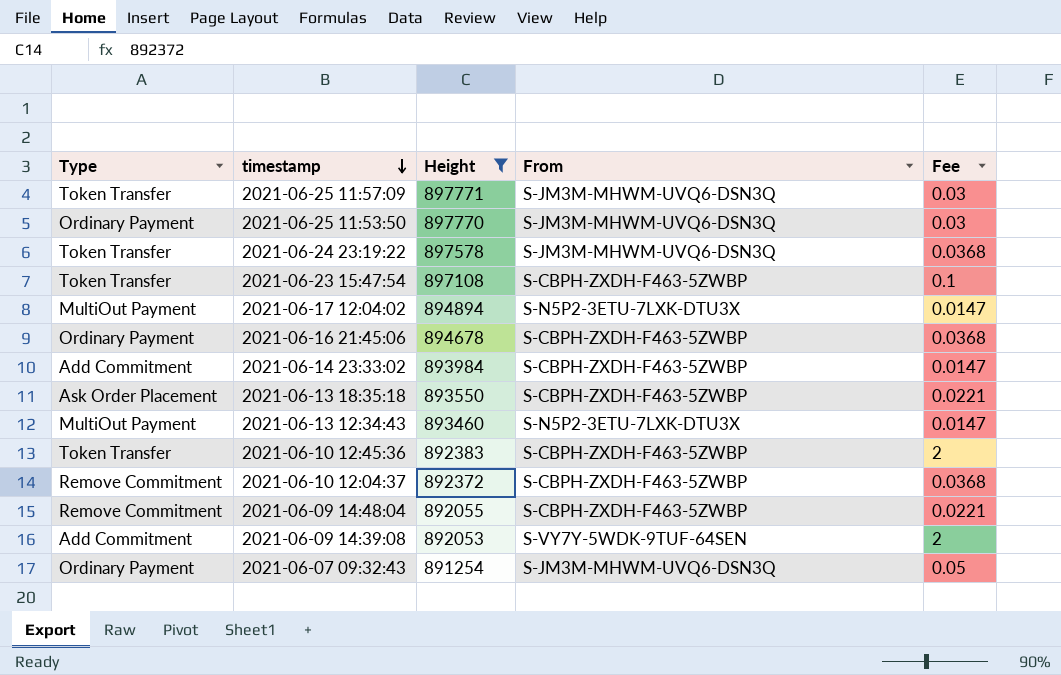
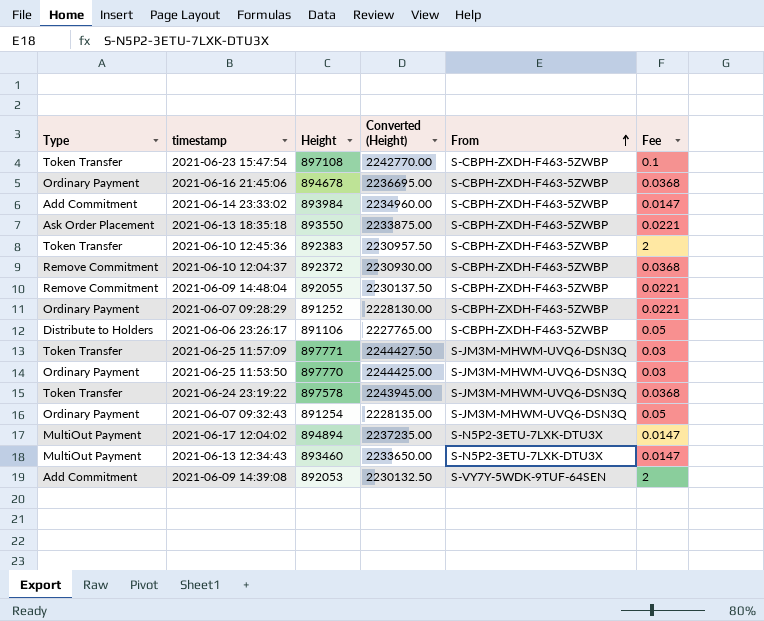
filter: Height >= 891254 -> none
row order: timestamp descending -> From ascending
column Converted (Height) | formula: none -> [Height] * 2.5

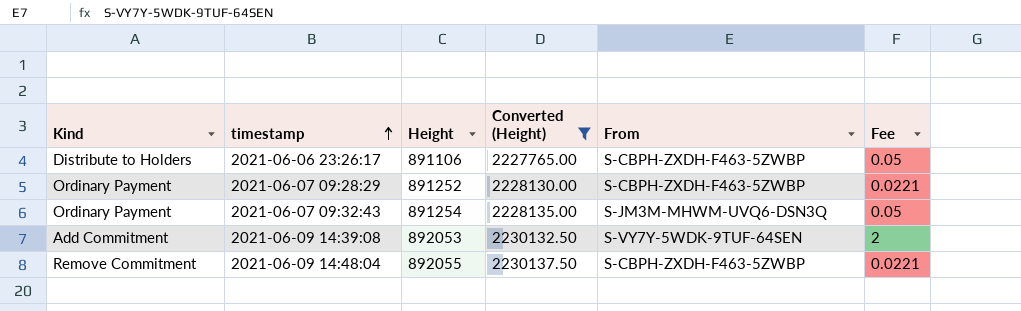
filter: none -> Converted (Height) <= 2230137.50
row order: From ascending -> timestamp ascending
column name: Type -> Kind

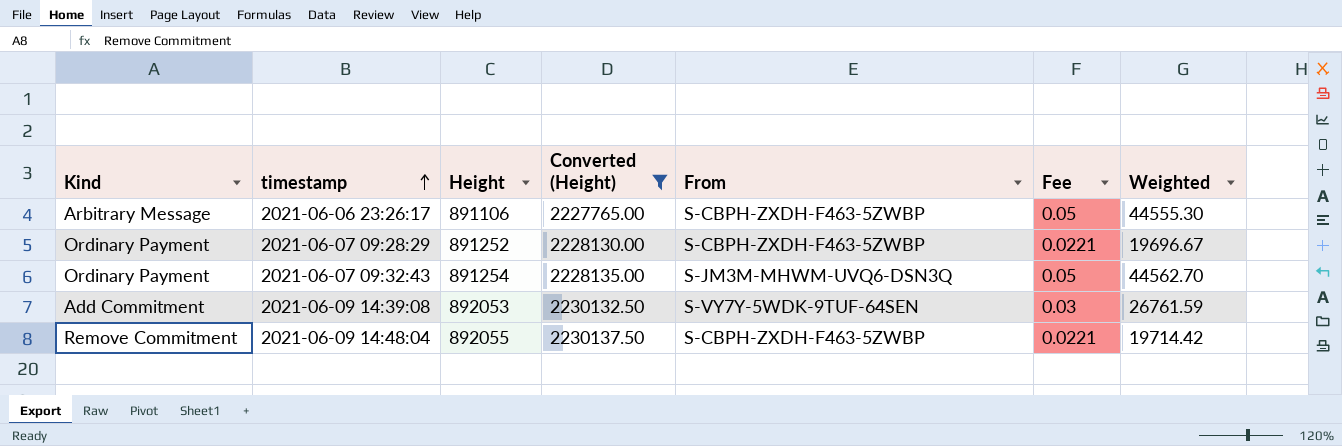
column Weighted | formula: none -> [Height] * [Fee]
2021-06-06 23:26:17 | Kind: Distribute to Holders -> Arbitrary Message
2021-06-09 14:39:08 | Fee: 2 -> 0.03

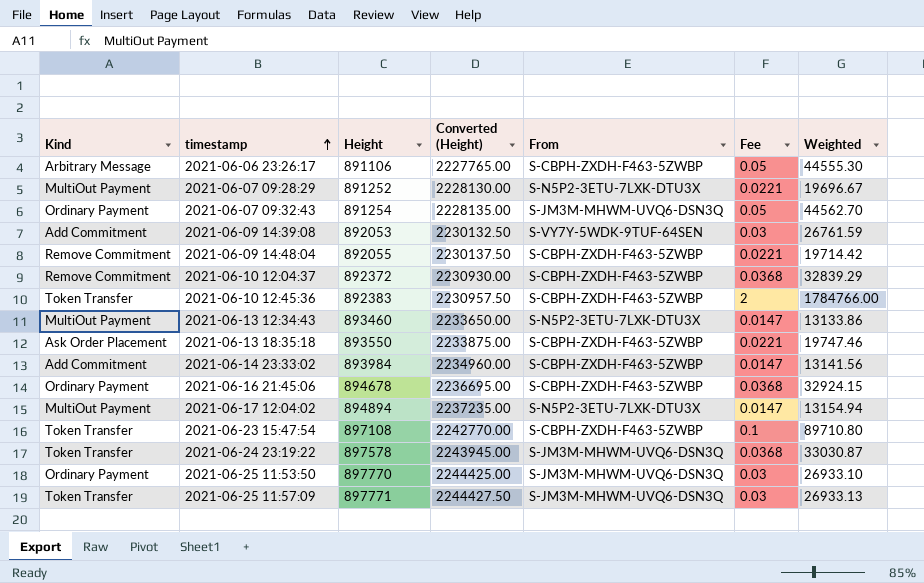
filter: Converted (Height) <= 2230137.50 -> none
2021-06-07 09:28:29 | Kind: Ordinary Payment -> MultiOut Payment
2021-06-07 09:28:29 | From: S-CBPH-ZXDH-F463-5ZWBP -> S-N5P2-3ETU-7LXK-DTU3X

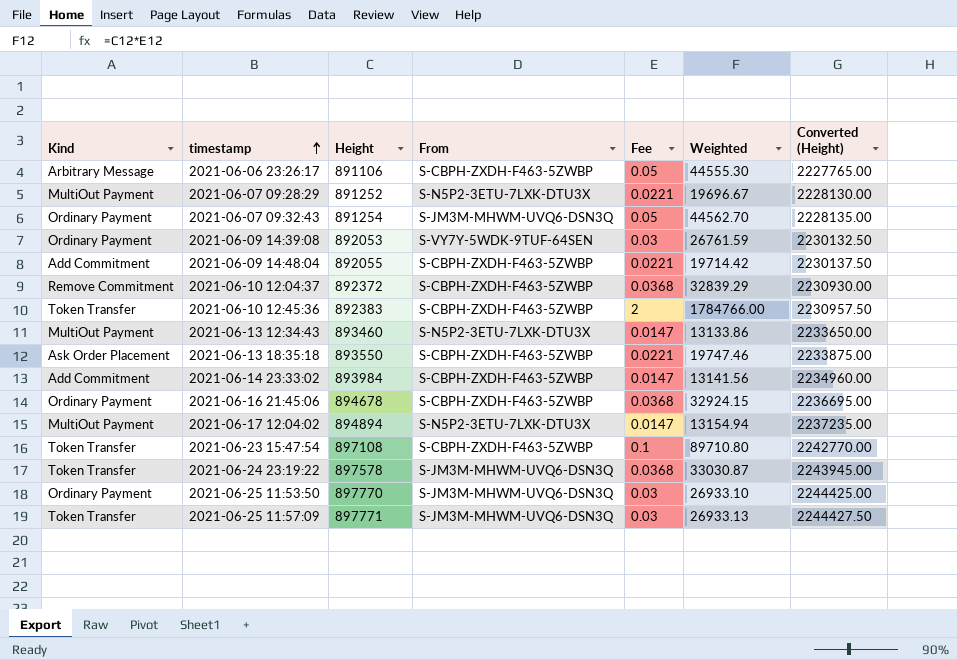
column Converted (Height) | position: 4 -> 7
2021-06-09 14:39:08 | Kind: Add Commitment -> Ordinary Payment
2021-06-09 14:48:04 | Kind: Remove Commitment -> Add Commitment

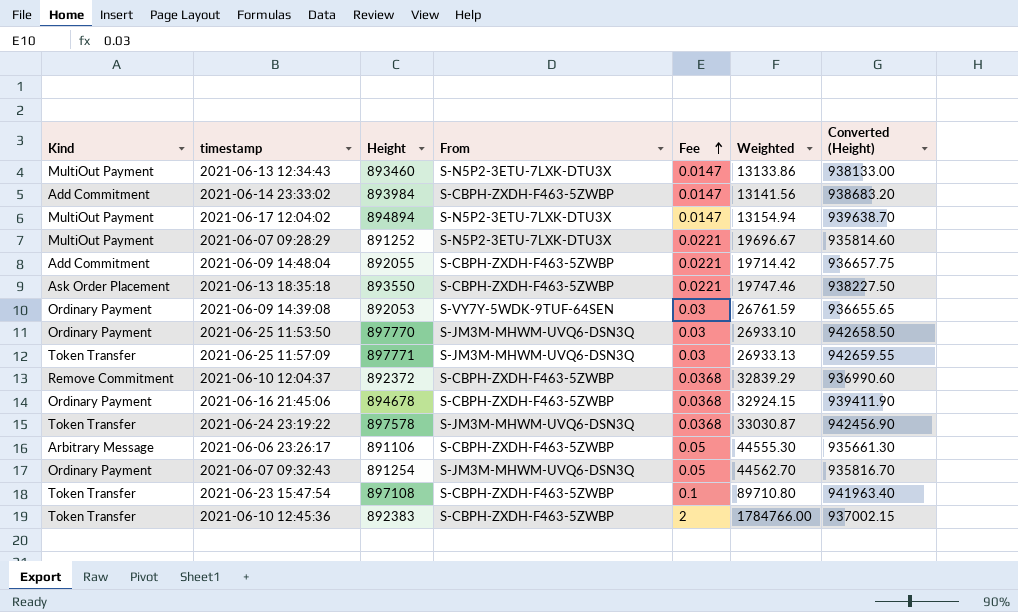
row order: timestamp ascending -> Fee ascending
column Converted (Height) | formula: [Height] * 2.5 -> [Height] * 1.05

